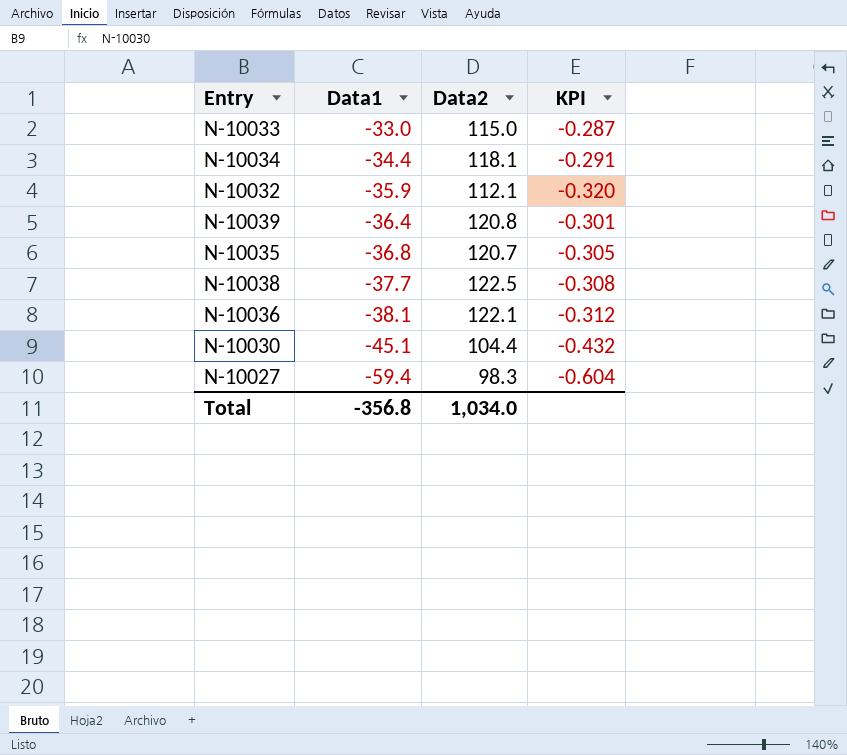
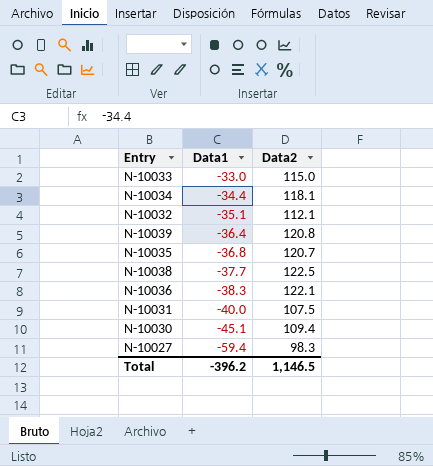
column KPI | formula: [Data1] / [Data2] -> none
N-10032 | Data1: -35.9 -> -35.1
N-10036 | Data1: -38.1 -> -38.3
row N-10031: none -> -40.0 | 107.5
N-10030 | Data2: 104.4 -> 109.4
Total | Data1: -356.8 -> -396.2
Total | Data2: 1,034.0 -> 1,146.5

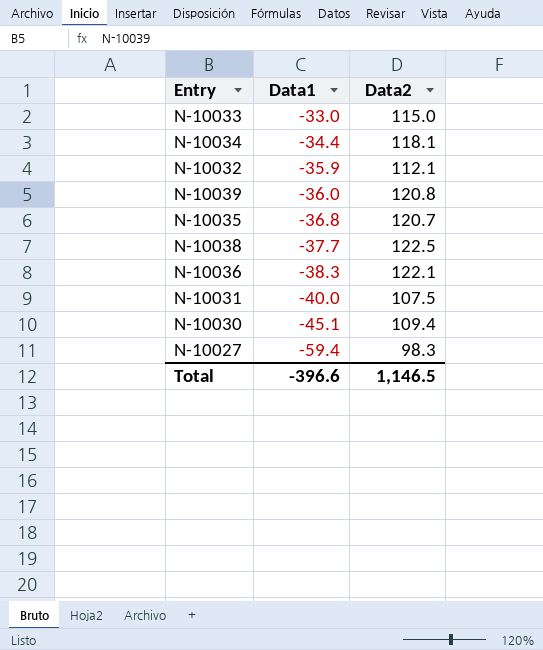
N-10032 | Data1: -35.1 -> -35.9
N-10039 | Data1: -36.4 -> -36.0
Total | Data1: -396.2 -> -396.6

